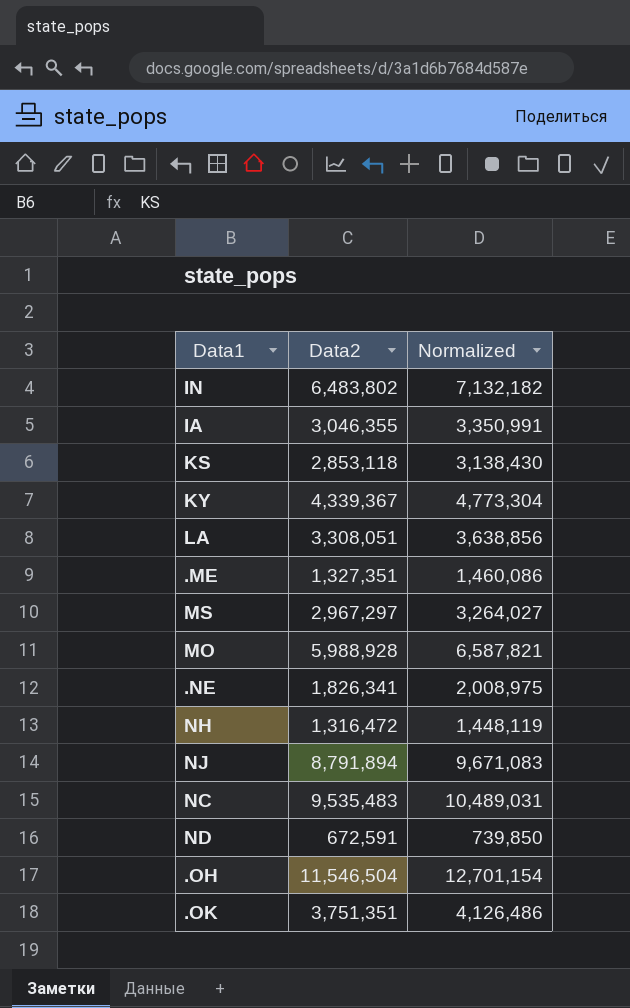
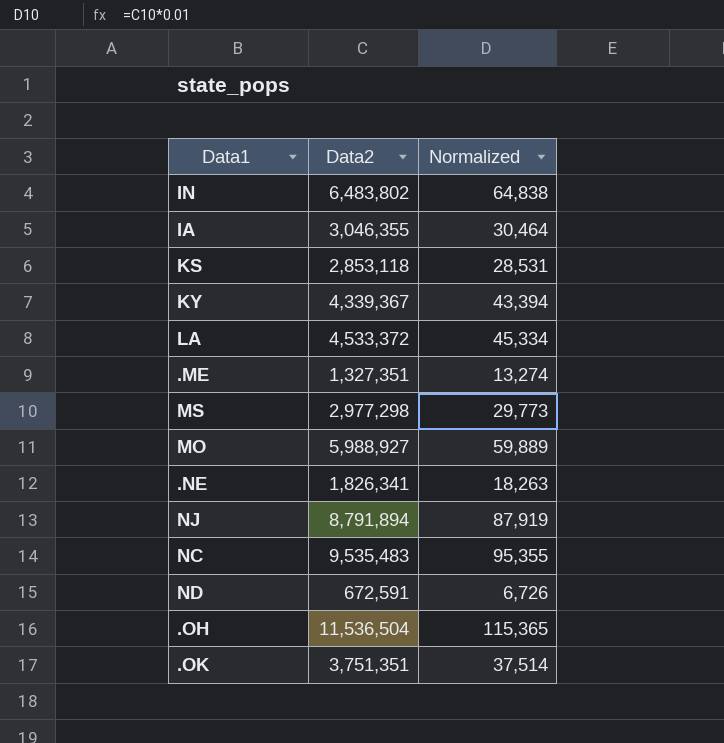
column Normalized | formula: [Data2] * 1.1 -> [Data2] * 0.01
row NH: 1,316,472 | 1,448,119 -> none
LA | Data2: 3,308,051 -> 4,533,372
MS | Data2: 2,967,297 -> 2,977,298
MO | Data2: 5,988,928 -> 5,988,927
.OH | Data2: 11,546,504 -> 11,536,504

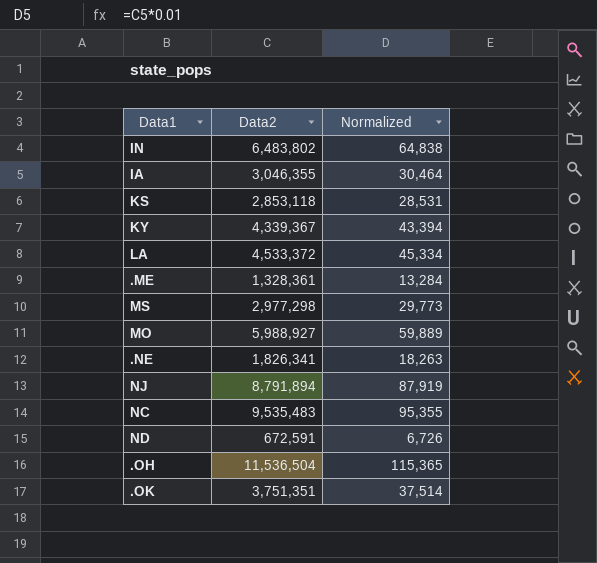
.ME | Data2: 1,327,351 -> 1,328,361
.ME | Normalized: 13,274 -> 13,284

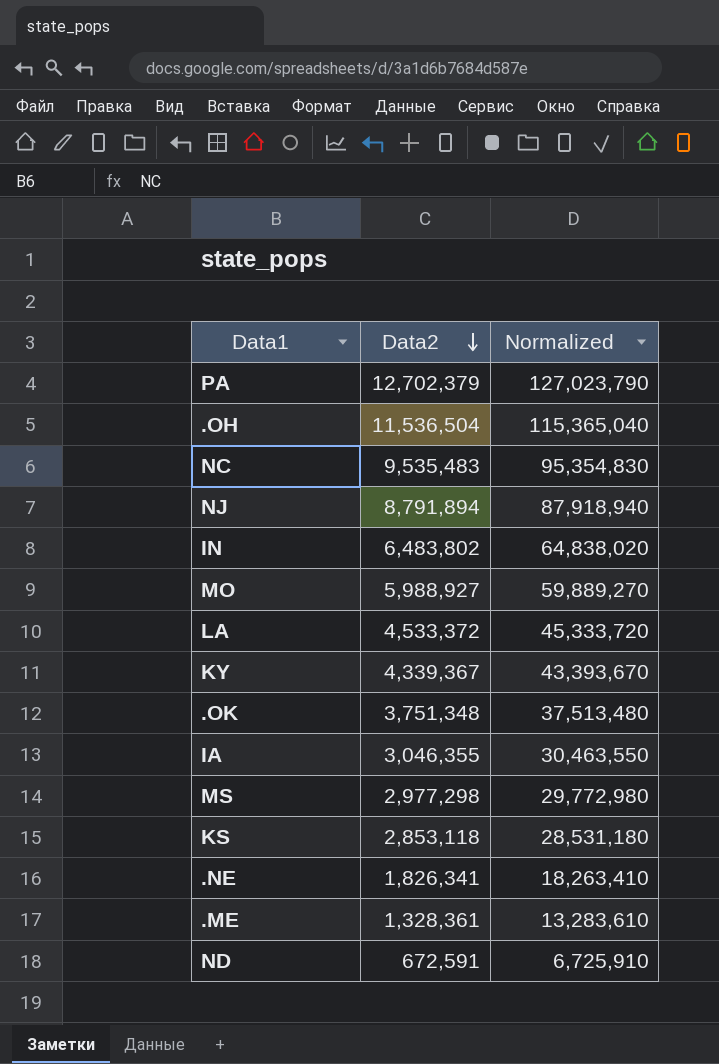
row order: none -> Data2 descending
column Normalized | formula: [Data2] * 0.01 -> [Data2] * 10
row PA: none -> 12,702,379 | 127,023,790
.OK | Data2: 3,751,351 -> 3,751,348

